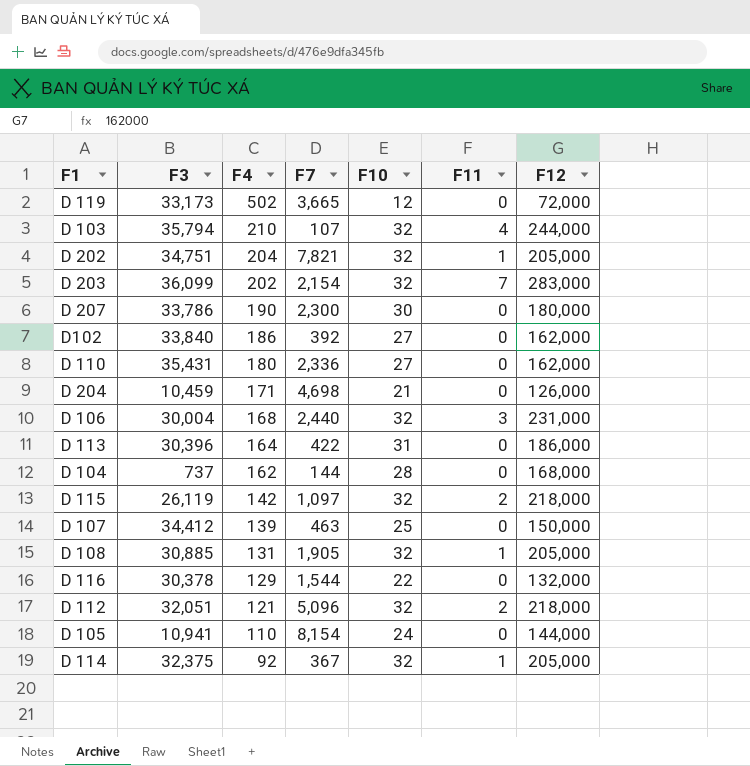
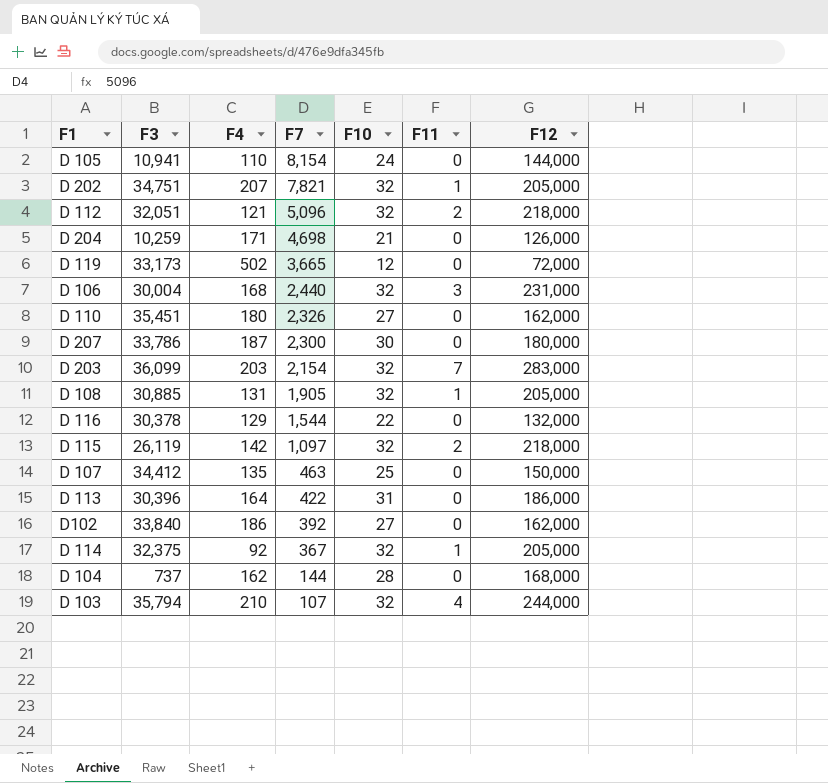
row order: F4 descending -> F7 descending
D 202 | F4: 204 -> 207
D 204 | F3: 10,459 -> 10,259
D 110 | F3: 35,431 -> 35,451
D 110 | F7: 2,336 -> 2,326
D 207 | F4: 190 -> 187
D 203 | F4: 202 -> 203
D 107 | F4: 139 -> 135

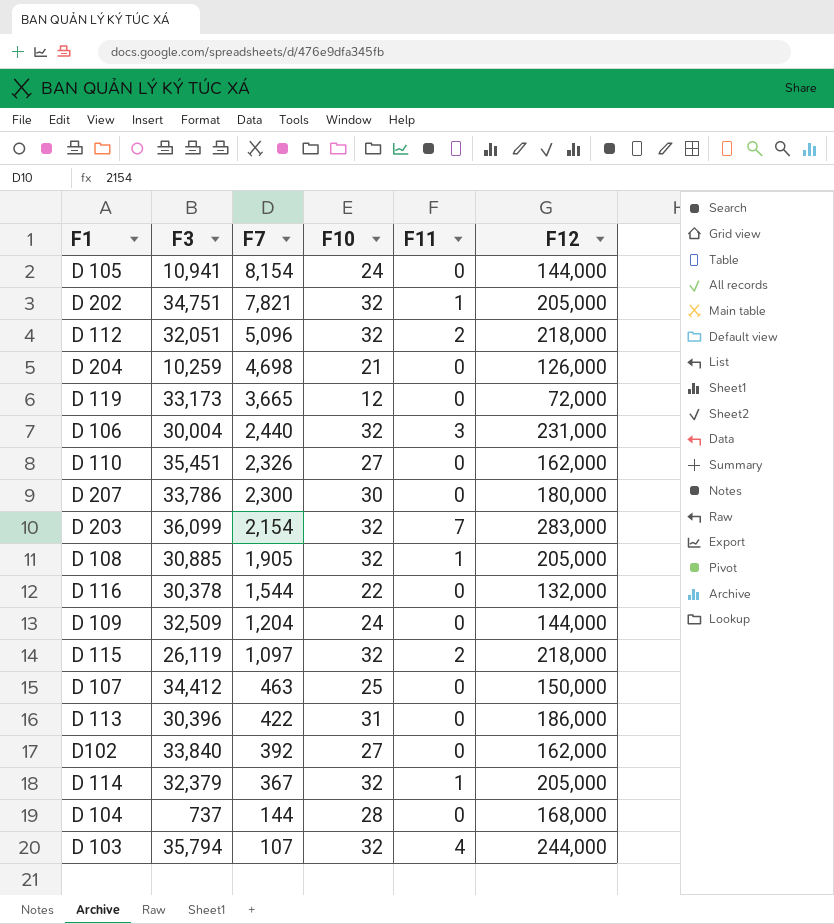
column F4 | position: 3 -> none
row D 109: none -> 32,509 | 1,204 | 24 | 0 | 144,000
D 114 | F3: 32,375 -> 32,379

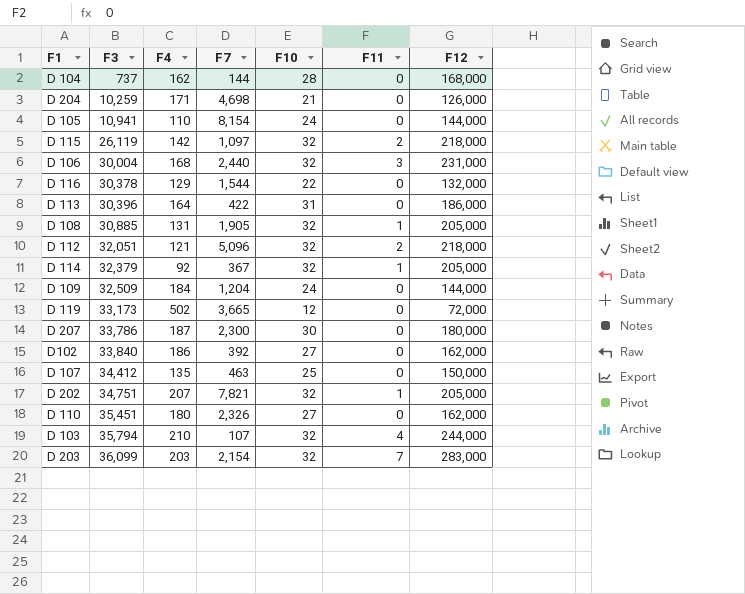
row order: F7 descending -> F3 ascending
column F4 | position: none -> 3

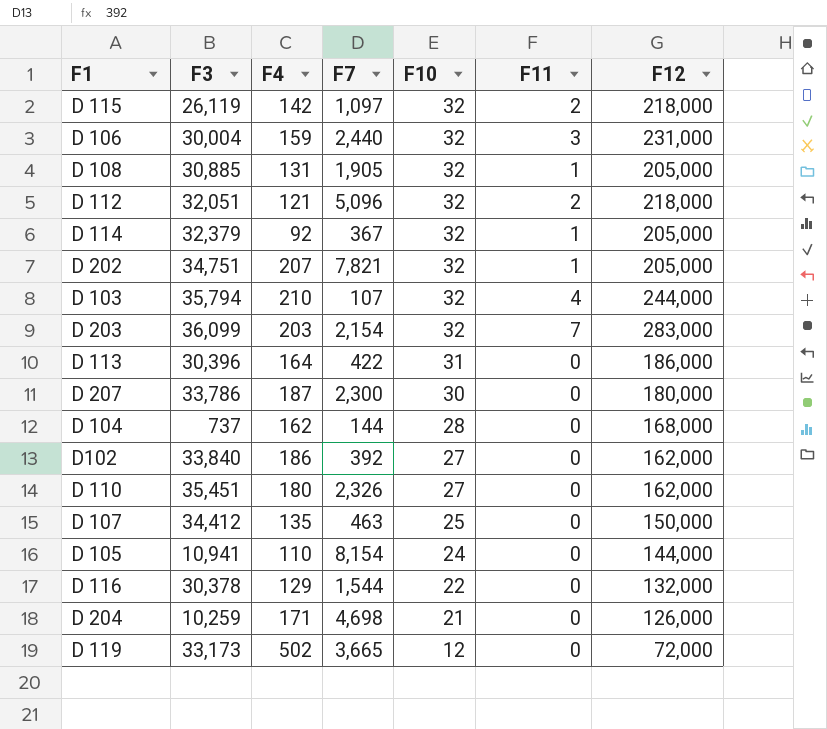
row order: F3 ascending -> F10 descending
row D 109: 32,509 | 184 | 1,204 | 24 | 0 | 144,000 -> none
D 106 | F4: 168 -> 159

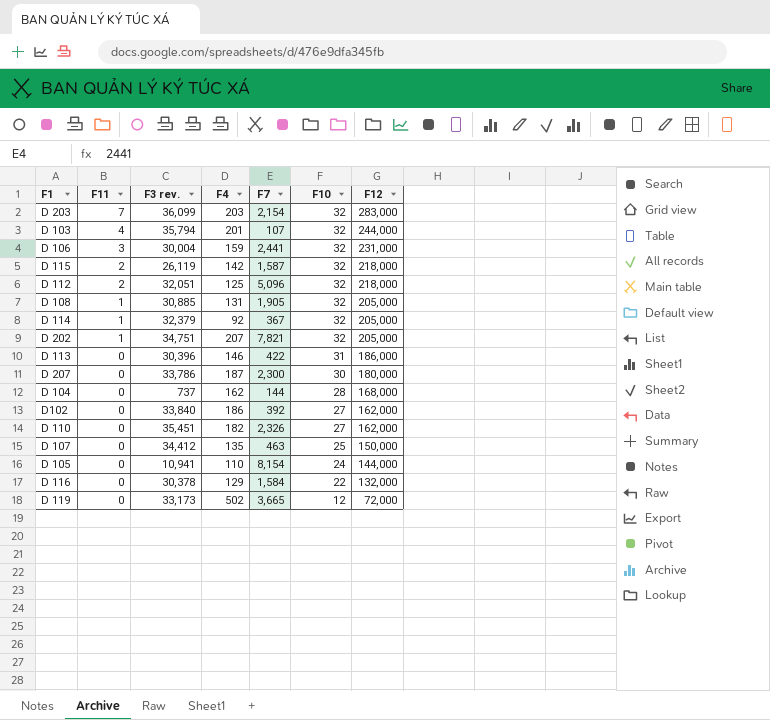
row order: F10 descending -> F11 descending
column F11 | position: 6 -> 2
column name: F3 -> F3 rev.
row D 204: 10,259 | 171 | 4,698 | 21 | 0 | 126,000 -> none
D 103 | F4: 210 -> 201
D 106 | F7: 2,440 -> 2,441
D 115 | F7: 1,097 -> 1,587
D 112 | F4: 121 -> 125
D 113 | F4: 164 -> 146
D 110 | F4: 180 -> 182
D 116 | F7: 1,544 -> 1,584

